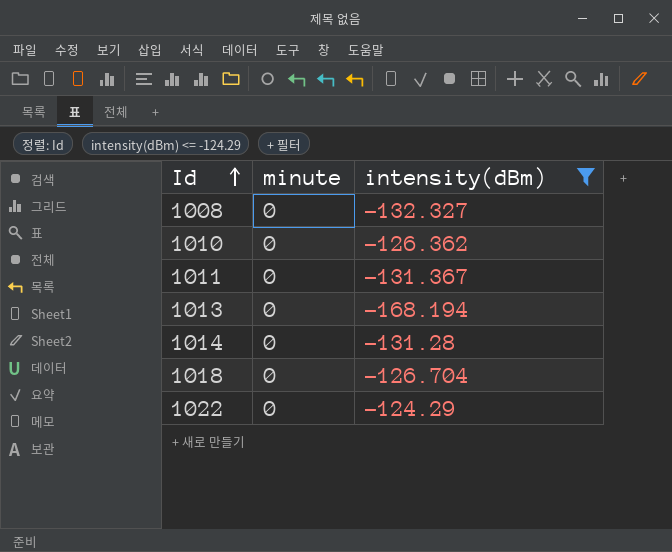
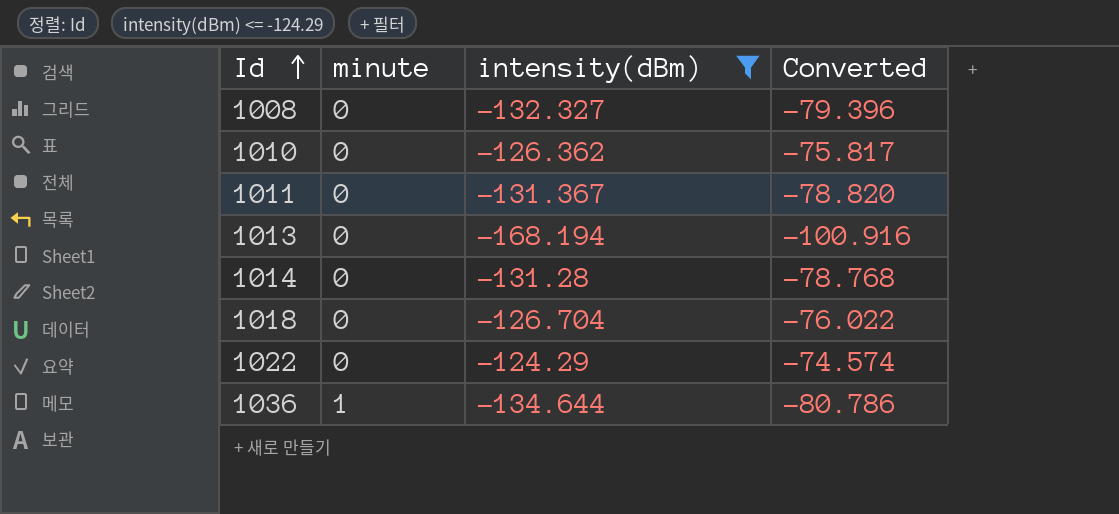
column Converted | formula: none -> [intensity(dBm)] * 0.6
row 1036: none -> 1 | -134.644 | -80.786

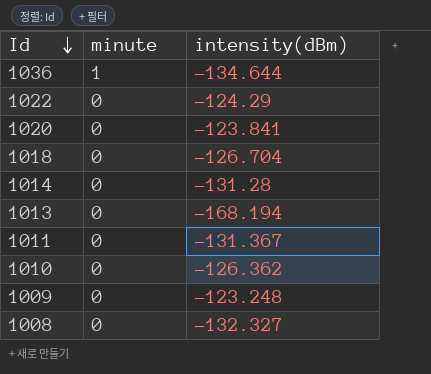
filter: intensity(dBm) <= -124.29 -> none
row order: Id ascending -> Id descending
column Converted | formula: [intensity(dBm)] * 0.6 -> none

